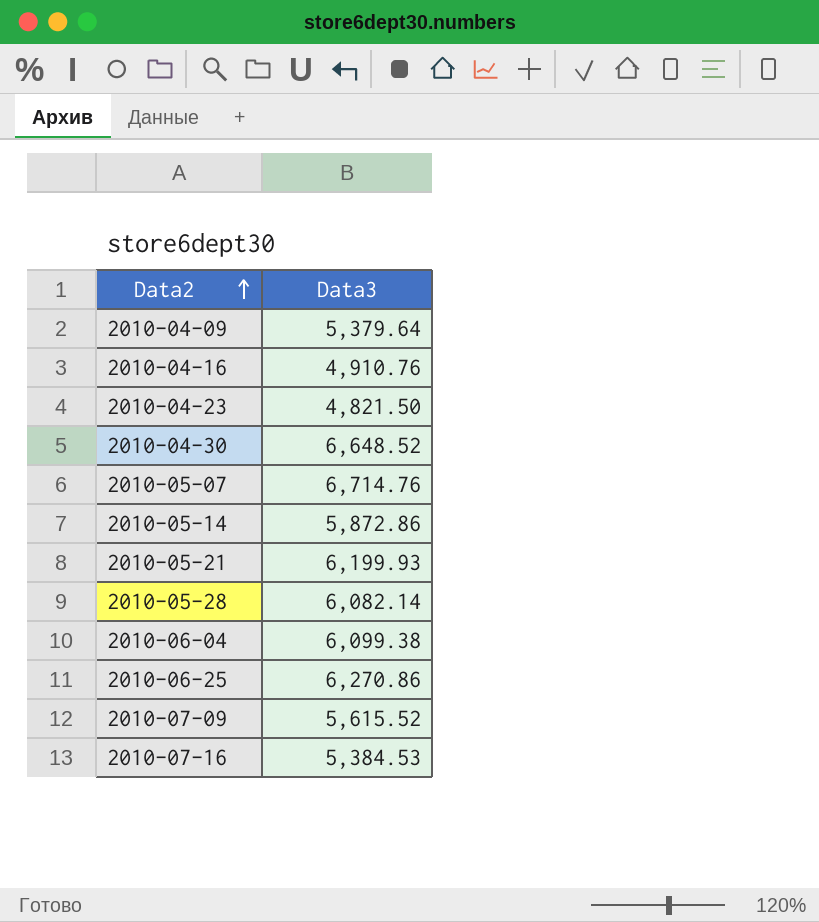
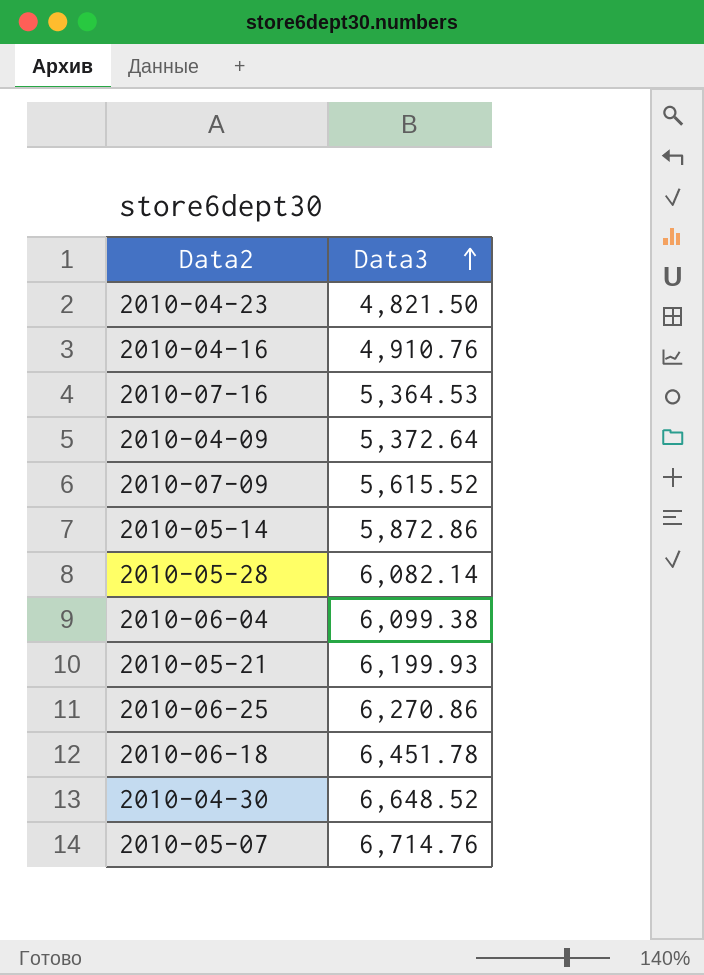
row order: Data2 ascending -> Data3 ascending
2010-07-16 | Data3: 5,384.53 -> 5,364.53
2010-04-09 | Data3: 5,379.64 -> 5,372.64
row 2010-06-18: none -> 6,451.78

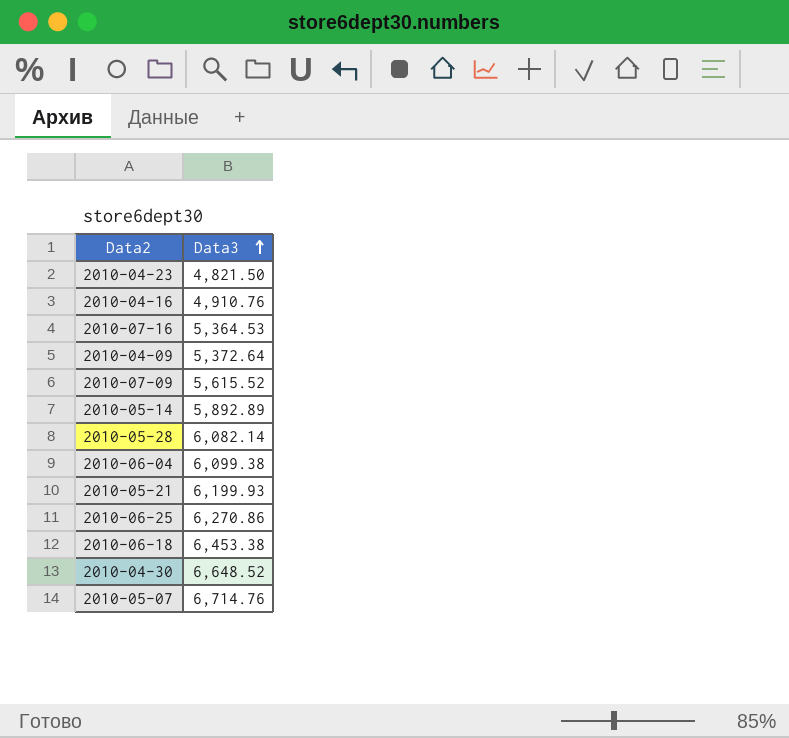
2010-05-14 | Data3: 5,872.86 -> 5,892.89
2010-06-18 | Data3: 6,451.78 -> 6,453.38

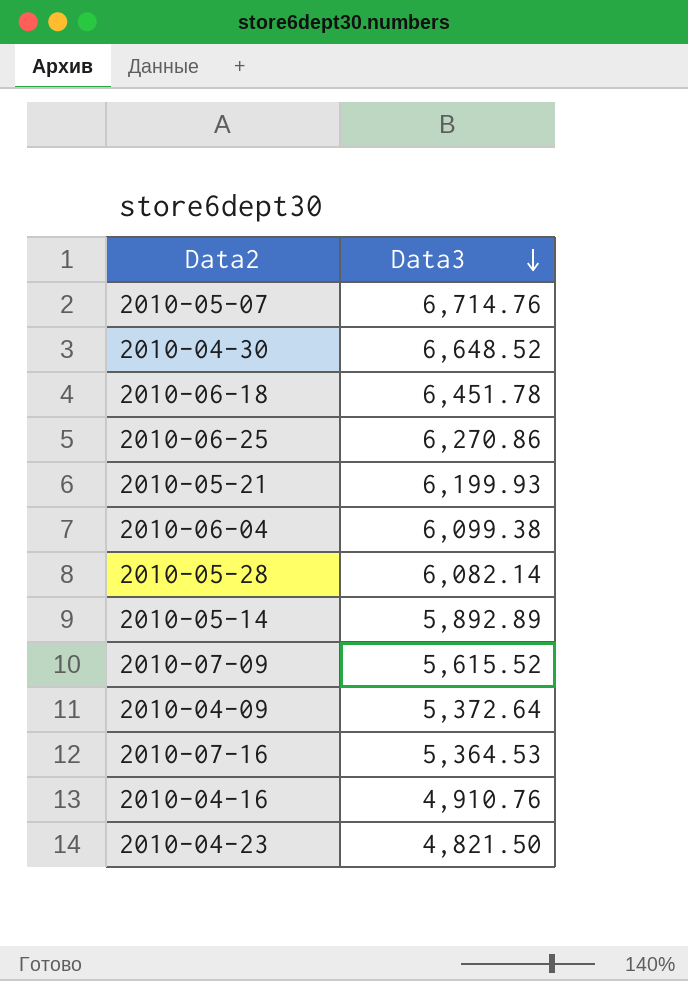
row order: Data3 ascending -> Data3 descending
2010-06-18 | Data3: 6,453.38 -> 6,451.78

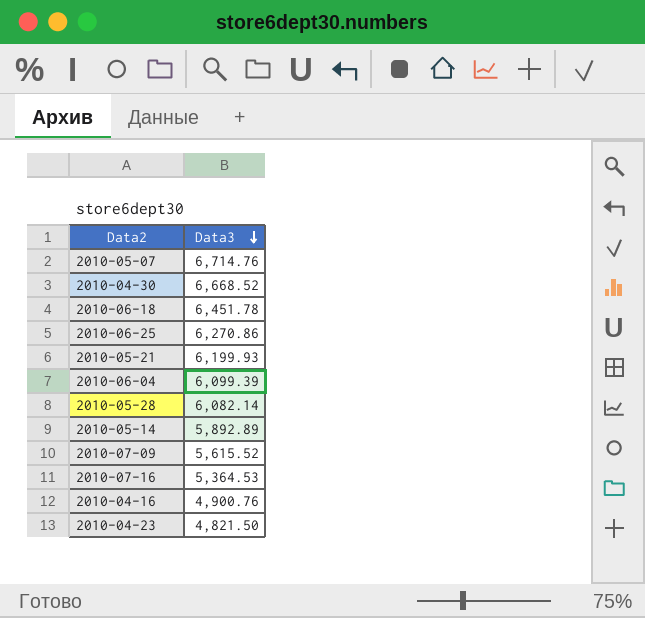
row 2010-04-09: 5,372.64 -> none
2010-04-30 | Data3: 6,648.52 -> 6,668.52
2010-06-04 | Data3: 6,099.38 -> 6,099.39
2010-04-16 | Data3: 4,910.76 -> 4,900.76

